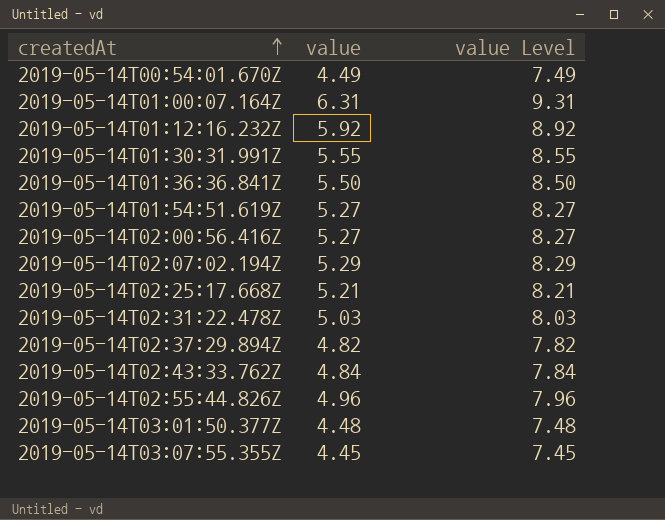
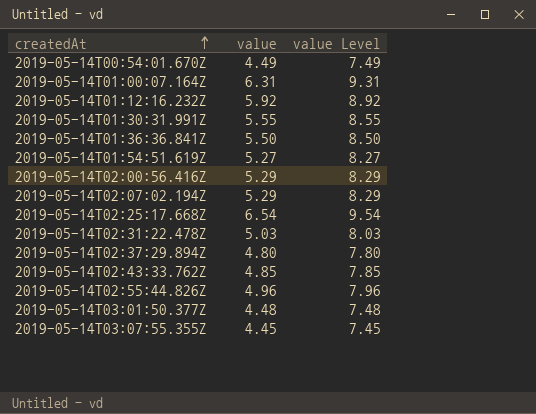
2019-05-14T02:00:56.416Z | value: 5.27 -> 5.29
2019-05-14T02:00:56.416Z | value Level: 8.27 -> 8.29
2019-05-14T02:25:17.668Z | value: 5.21 -> 6.54
2019-05-14T02:25:17.668Z | value Level: 8.21 -> 9.54
2019-05-14T02:37:29.894Z | value: 4.82 -> 4.80
2019-05-14T02:37:29.894Z | value Level: 7.82 -> 7.80
2019-05-14T02:43:33.762Z | value: 4.84 -> 4.85
2019-05-14T02:43:33.762Z | value Level: 7.84 -> 7.85

